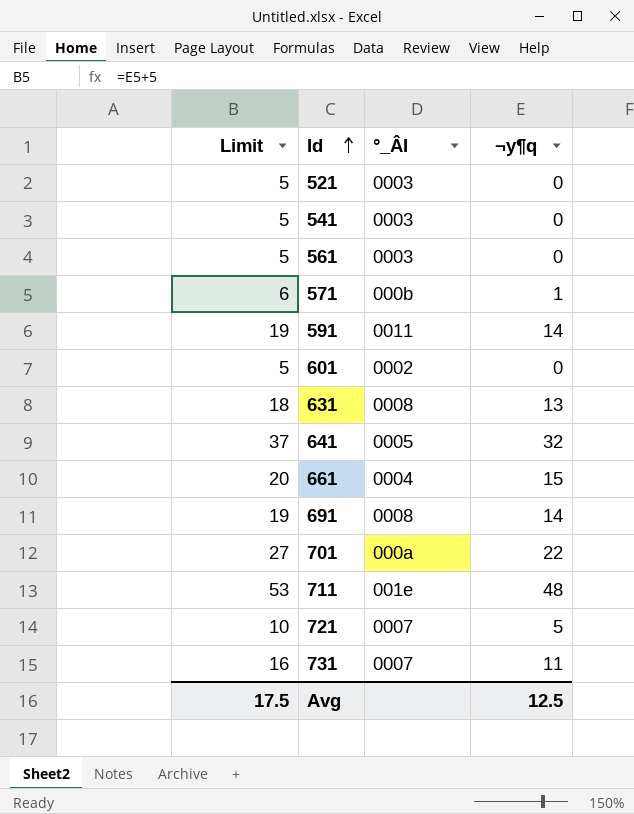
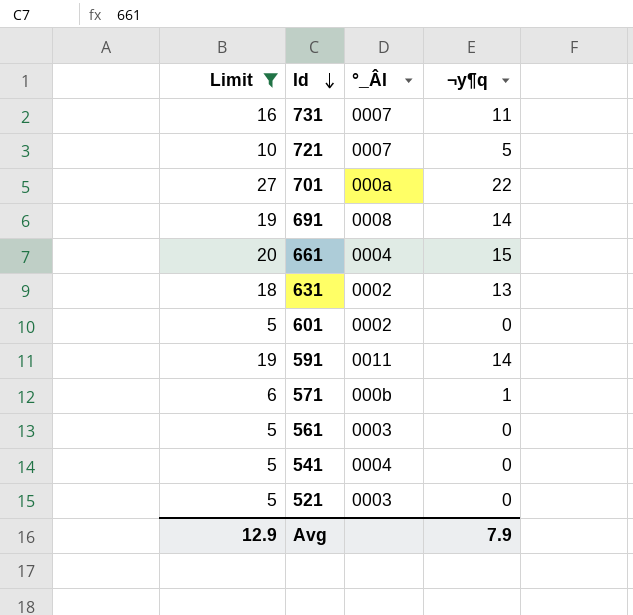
filter: none -> Limit <= 27
row order: Id ascending -> Id descending
631 | °_ÂI: 0008 -> 0002
541 | °_ÂI: 0003 -> 0004
Avg | Limit: 17.5 -> 12.9
Avg | ¬y¶q: 12.5 -> 7.9

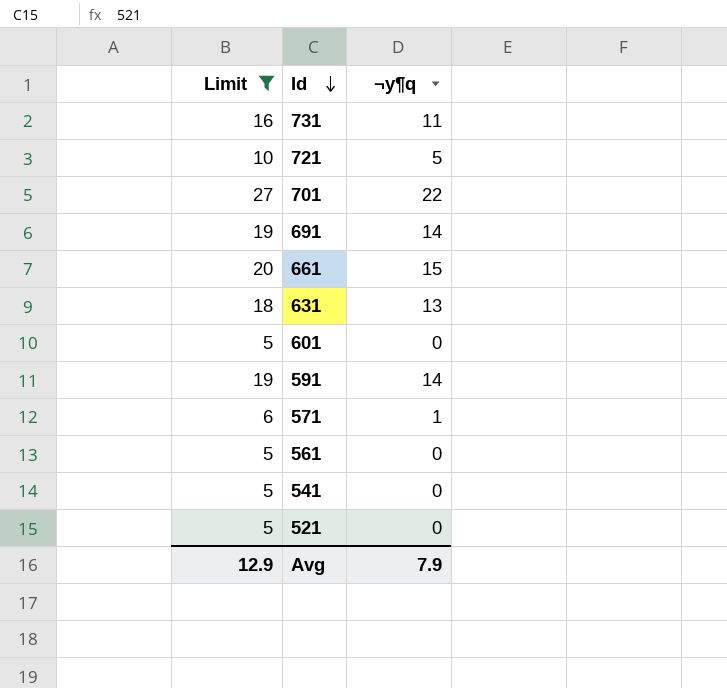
column °_ÂI | position: 3 -> none

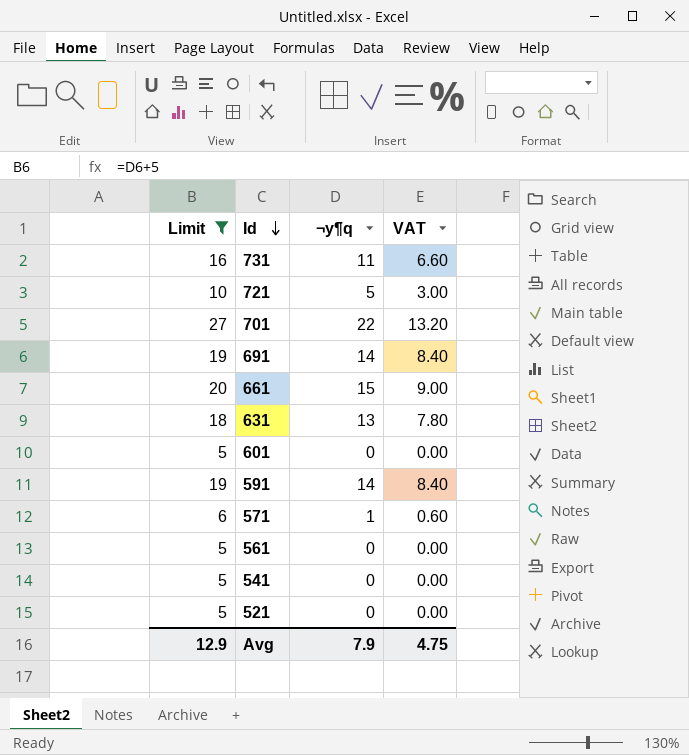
column VAT | formula: none -> [¬y¶q] * 0.6

